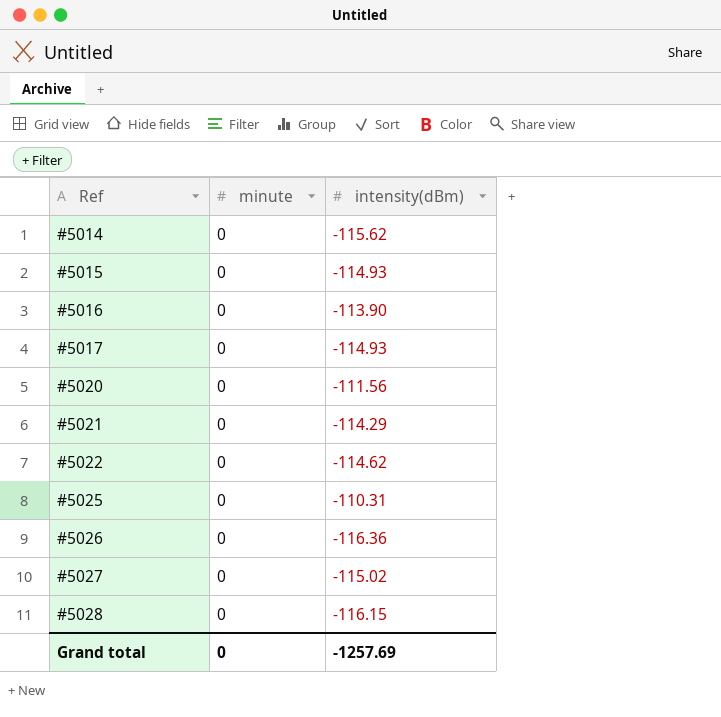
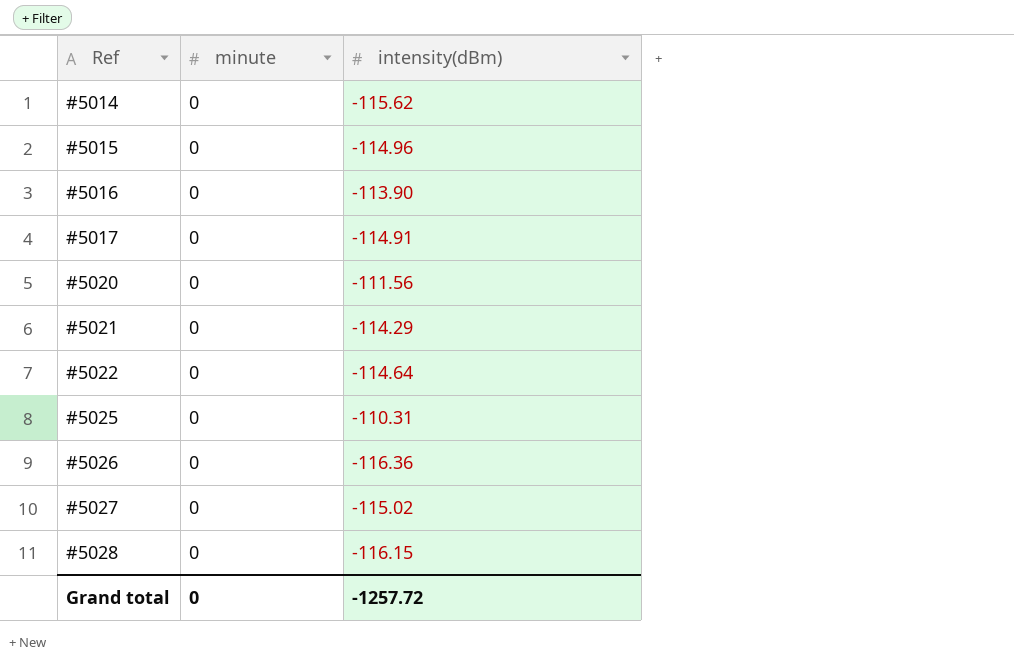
#5015 | intensity(dBm): -114.93 -> -114.96
#5017 | intensity(dBm): -114.93 -> -114.91
#5022 | intensity(dBm): -114.62 -> -114.64
Grand total | intensity(dBm): -1257.69 -> -1257.72

